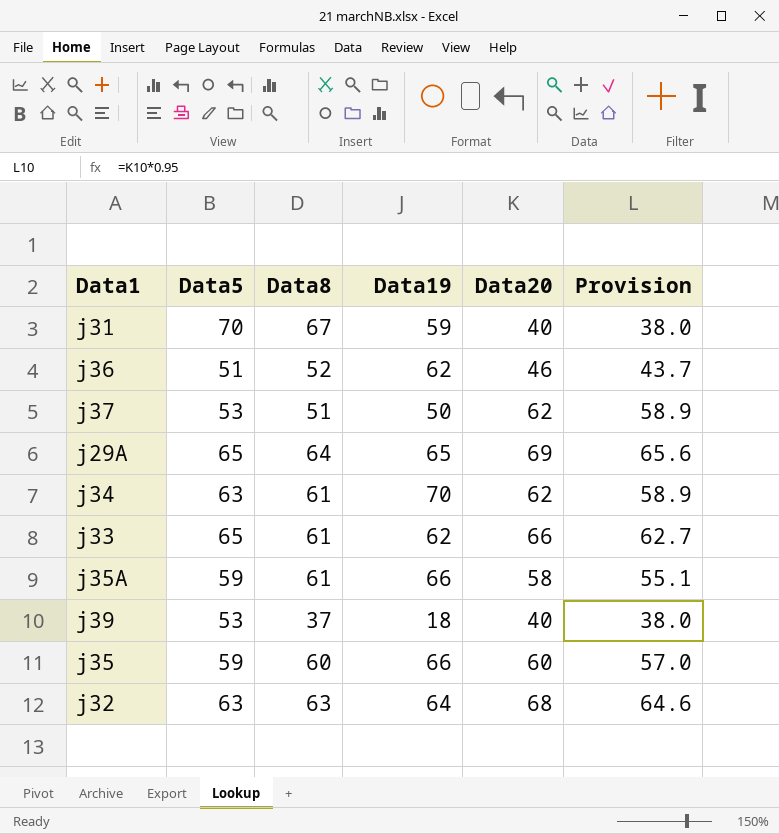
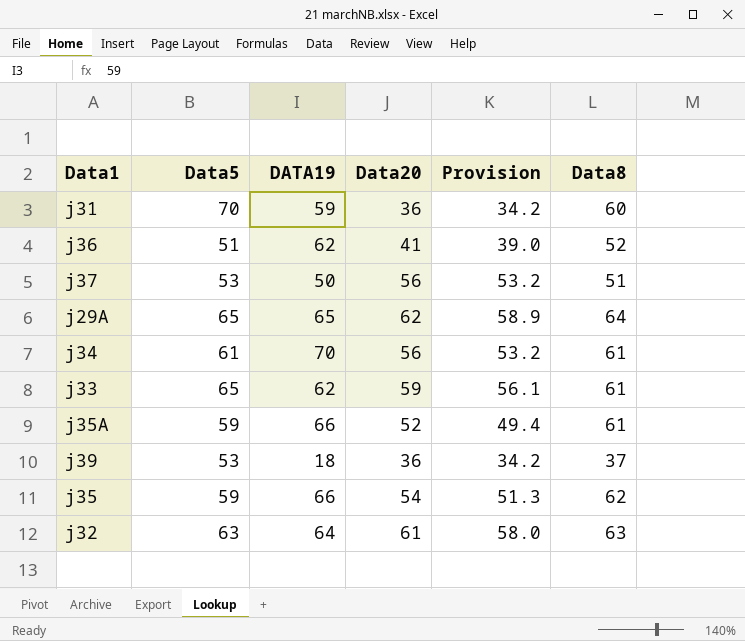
column name: Data19 -> DATA19
column Data8 | position: 3 -> 6
j31 | Data20: 40 -> 36
j31 | Provision: 38.0 -> 34.2
j31 | Data8: 67 -> 60
j36 | Data20: 46 -> 41
j36 | Provision: 43.7 -> 39.0
j37 | Data20: 62 -> 56
j37 | Provision: 58.9 -> 53.2
j29A | Data20: 69 -> 62
j29A | Provision: 65.6 -> 58.9
j34 | Data5: 63 -> 61
j34 | Data20: 62 -> 56
j34 | Provision: 58.9 -> 53.2
j33 | Data20: 66 -> 59
j33 | Provision: 62.7 -> 56.1
j35A | Data20: 58 -> 52
j35A | Provision: 55.1 -> 49.4
j39 | Data20: 40 -> 36
j39 | Provision: 38.0 -> 34.2
j35 | Data20: 60 -> 54
j35 | Provision: 57.0 -> 51.3
j35 | Data8: 60 -> 62
j32 | Data20: 68 -> 61
j32 | Provision: 64.6 -> 58.0

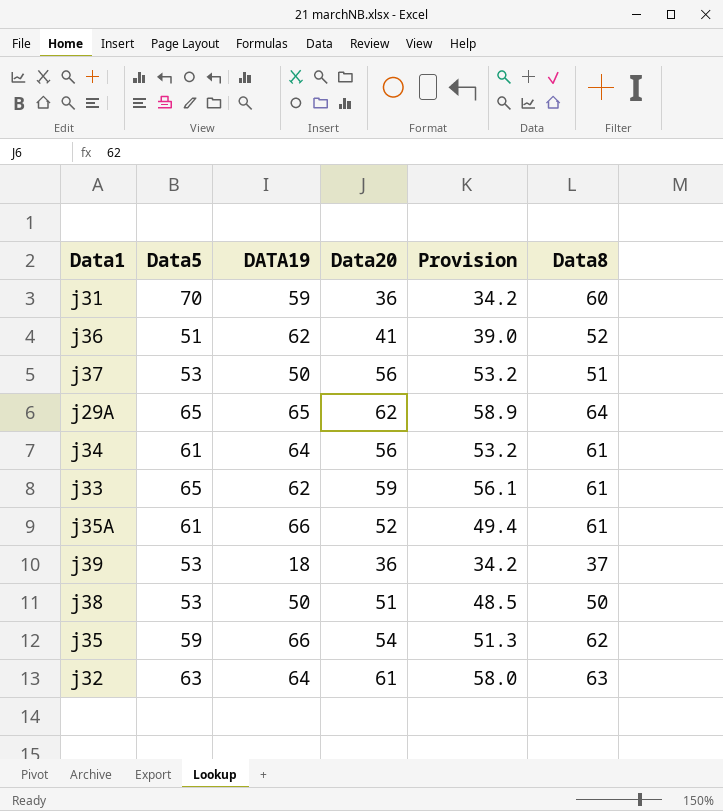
j34 | DATA19: 70 -> 64
j35A | Data5: 59 -> 61
row j38: none -> 53 | 50 | 51 | 48.5 | 50

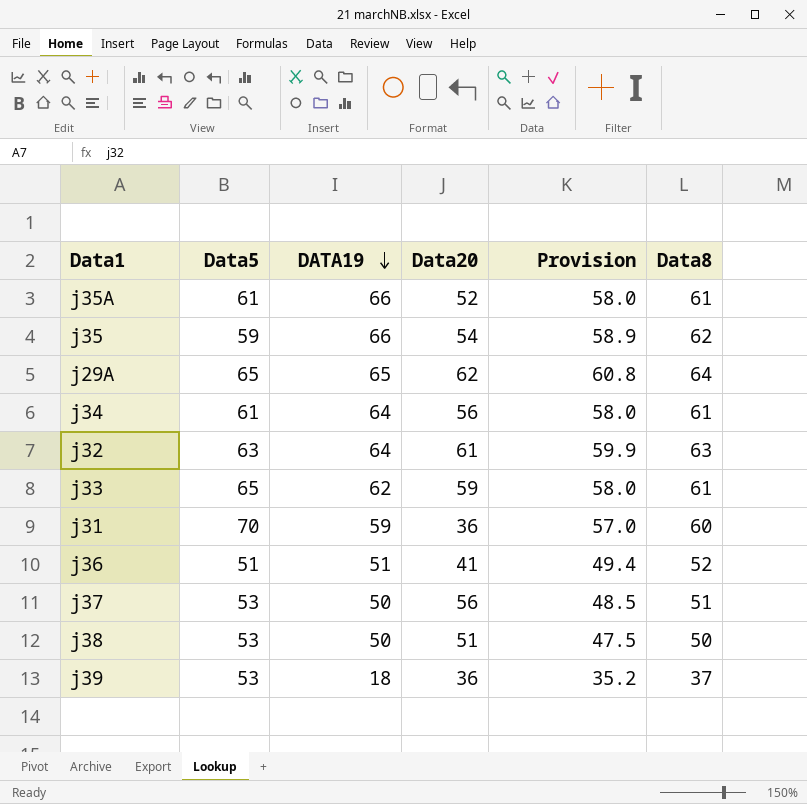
row order: none -> DATA19 descending
column Provision | formula: [Data20] * 0.95 -> [Data8] * 0.95
j36 | DATA19: 62 -> 51

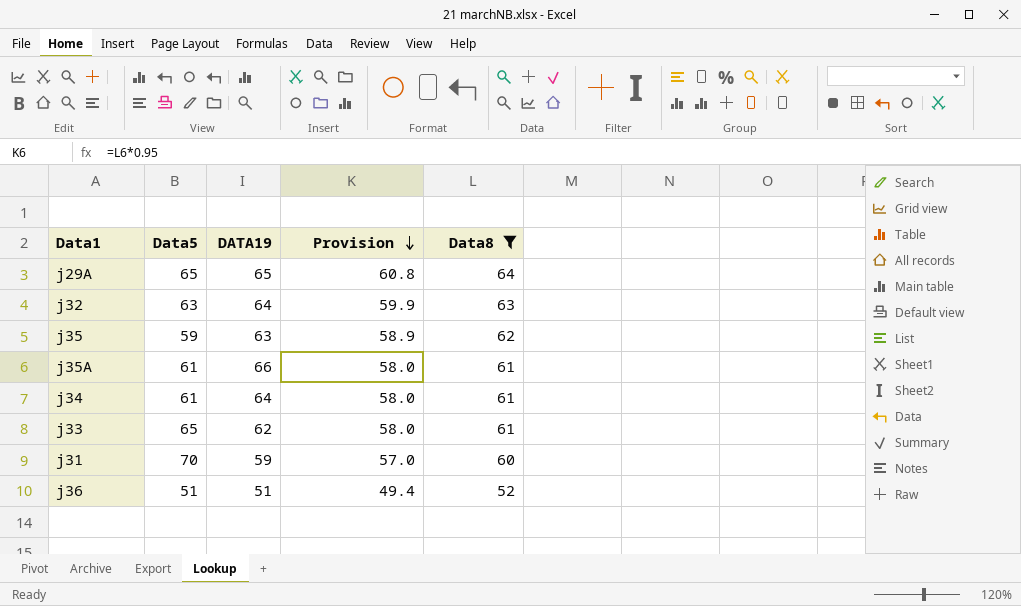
filter: none -> Data8 >= 52
row order: DATA19 descending -> Provision descending
column Data20 | position: 4 -> none
j35 | DATA19: 66 -> 63

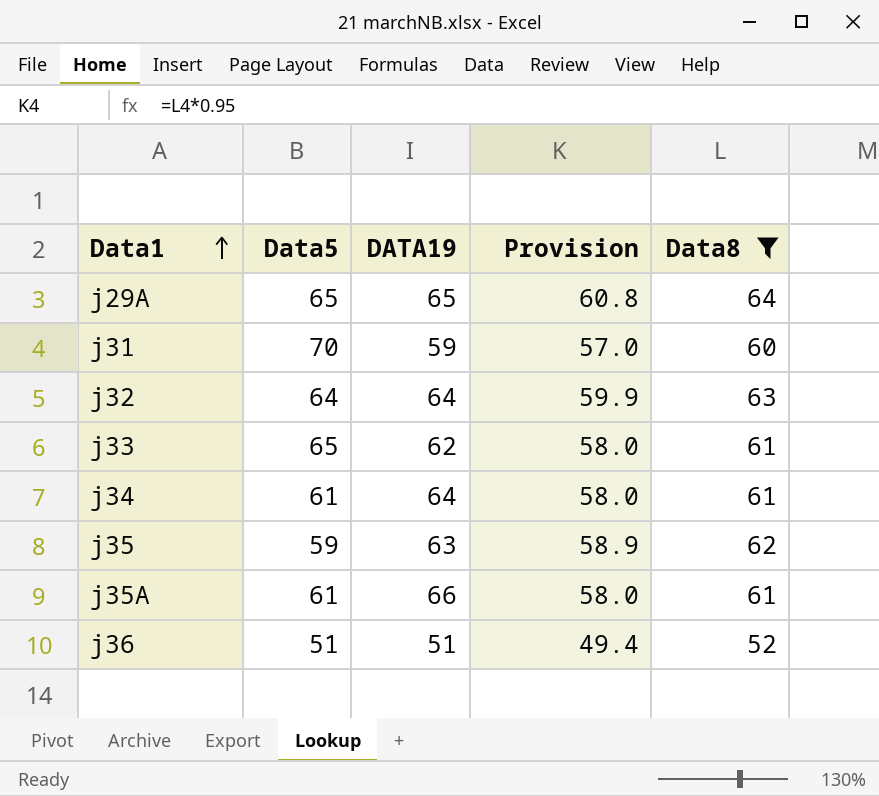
row order: Provision descending -> Data1 ascending
j32 | Data5: 63 -> 64

